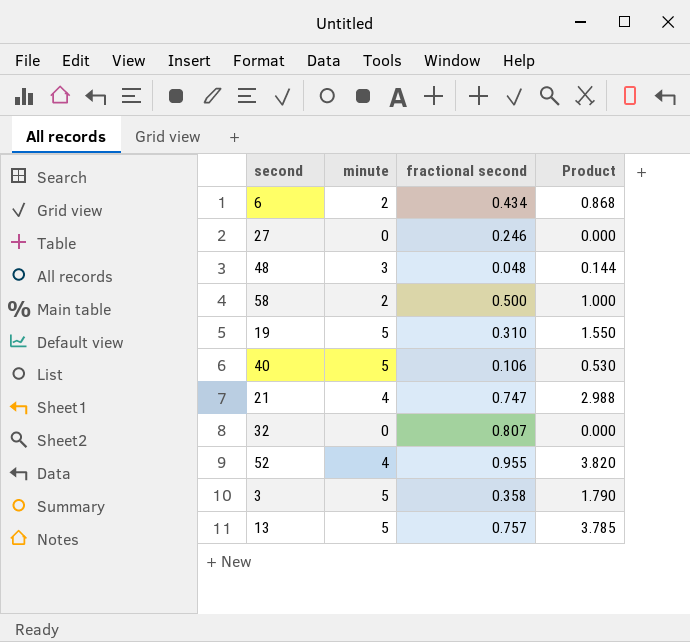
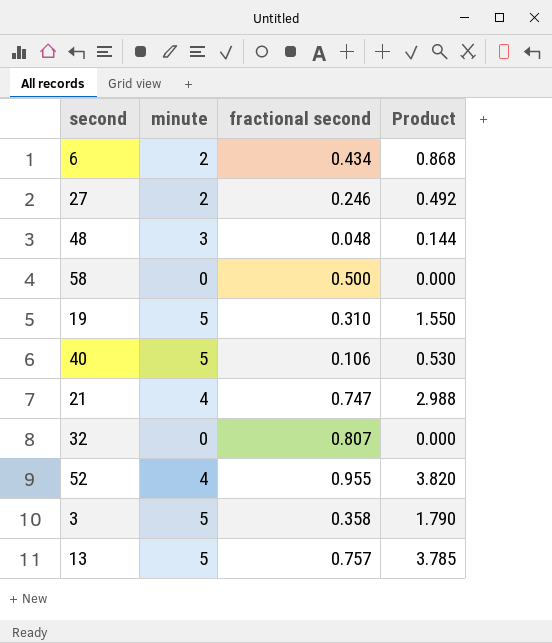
27 | minute: 0 -> 2
27 | Product: 0.000 -> 0.492
58 | minute: 2 -> 0
58 | Product: 1.000 -> 0.000

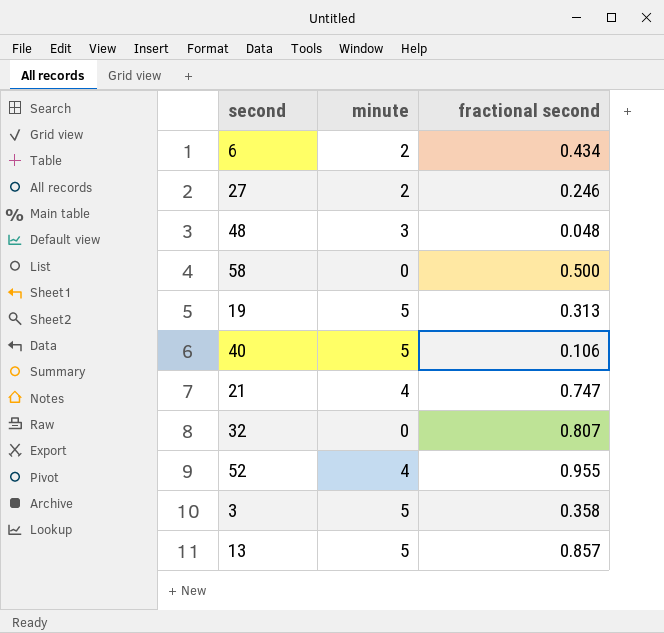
column Product | formula: [minute] * [fractional second] -> none
19 | fractional second: 0.310 -> 0.313
13 | fractional second: 0.757 -> 0.857

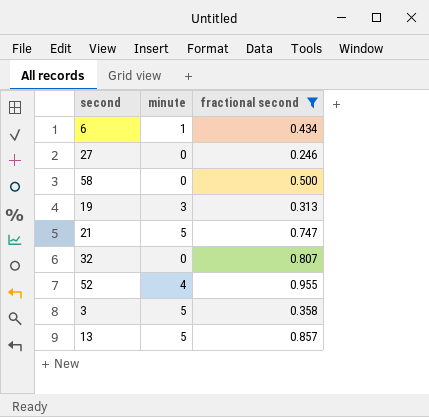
filter: none -> fractional second >= 0.246
6 | minute: 2 -> 1
27 | minute: 2 -> 0
19 | minute: 5 -> 3
21 | minute: 4 -> 5

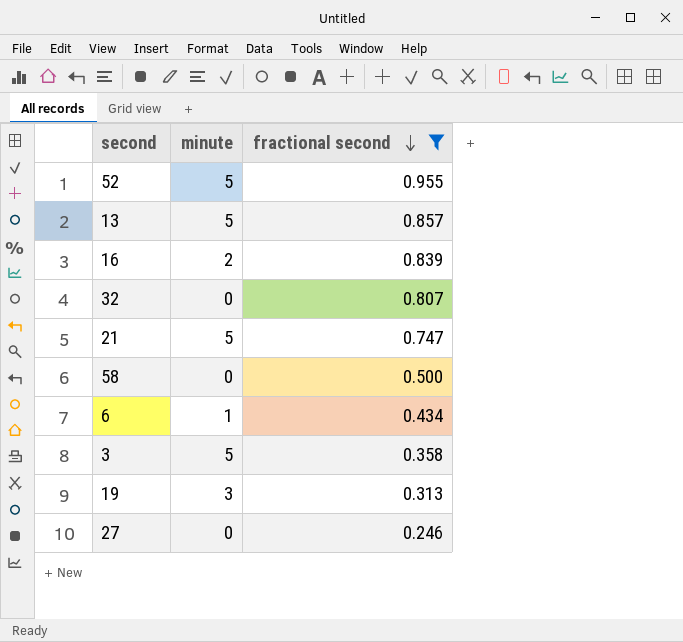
row order: none -> fractional second descending
52 | minute: 4 -> 5
row 16: none -> 2 | 0.839

